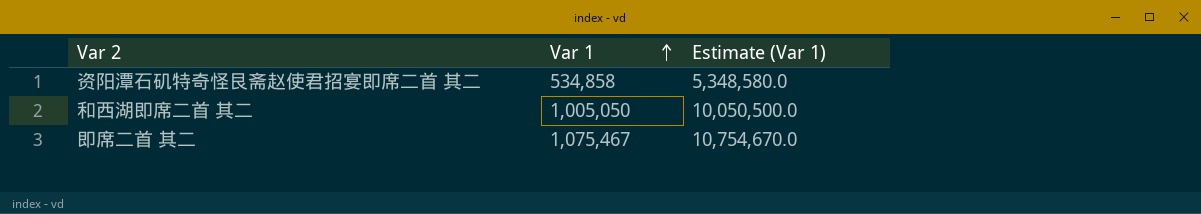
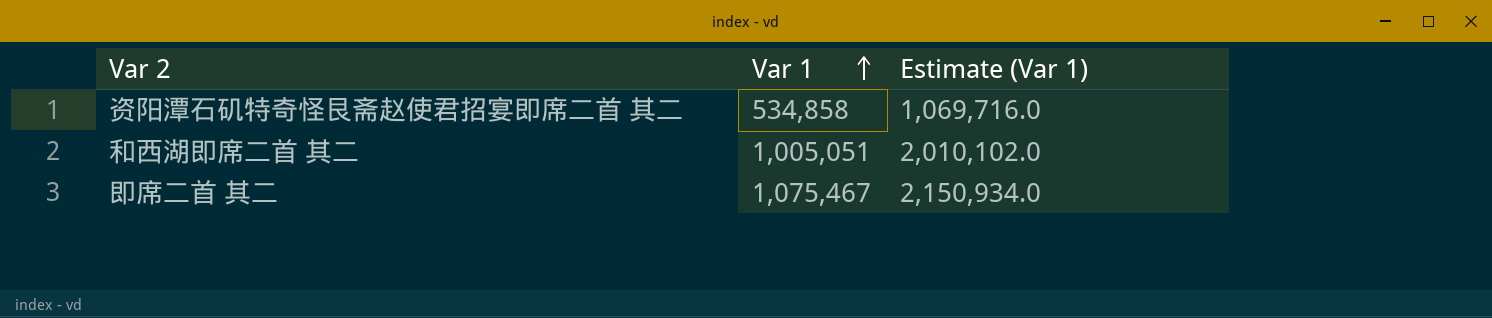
column Estimate (Var 1) | formula: [Var 1] * 10 -> [Var 1] * 2
和西湖即席二首 其二 | Var 1: 1,005,050 -> 1,005,051

